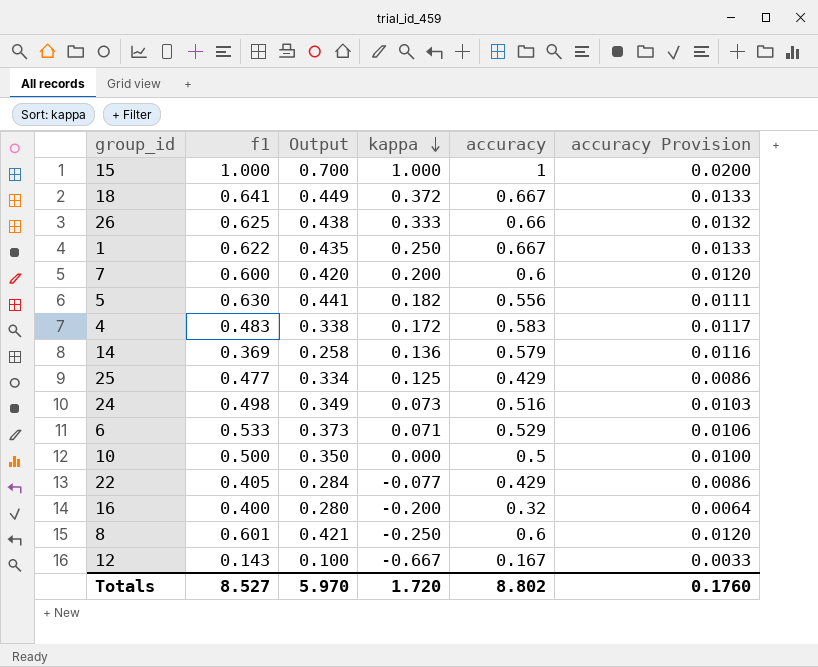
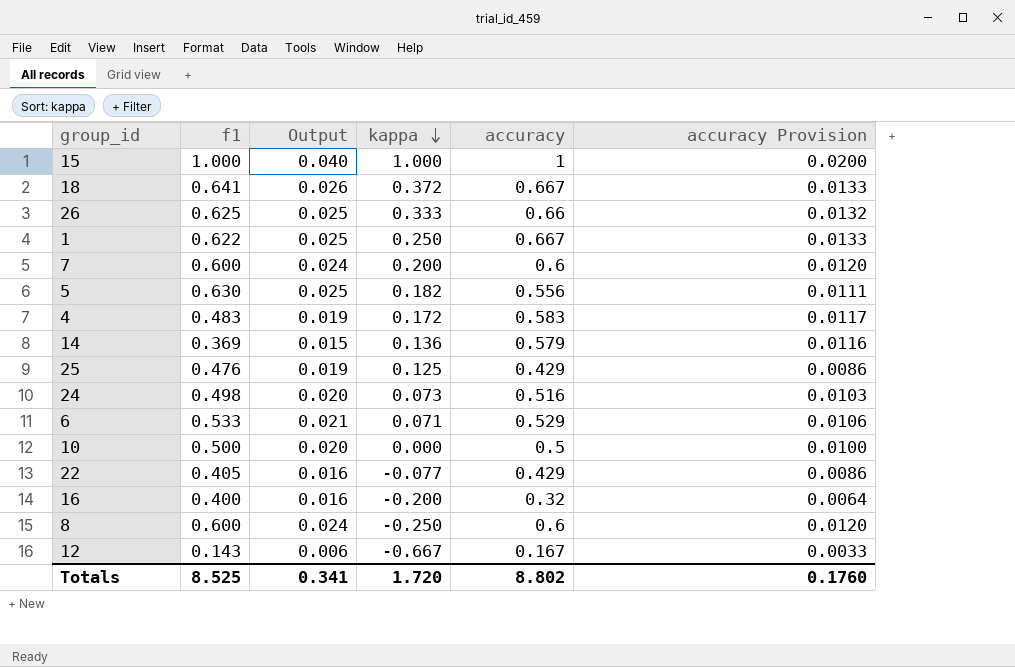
column Output | formula: [f1] * 0.7 -> [f1] * 0.04
25 | f1: 0.477 -> 0.476
8 | f1: 0.601 -> 0.600
Totals | f1: 8.527 -> 8.525
Totals | Output: 5.970 -> 0.341

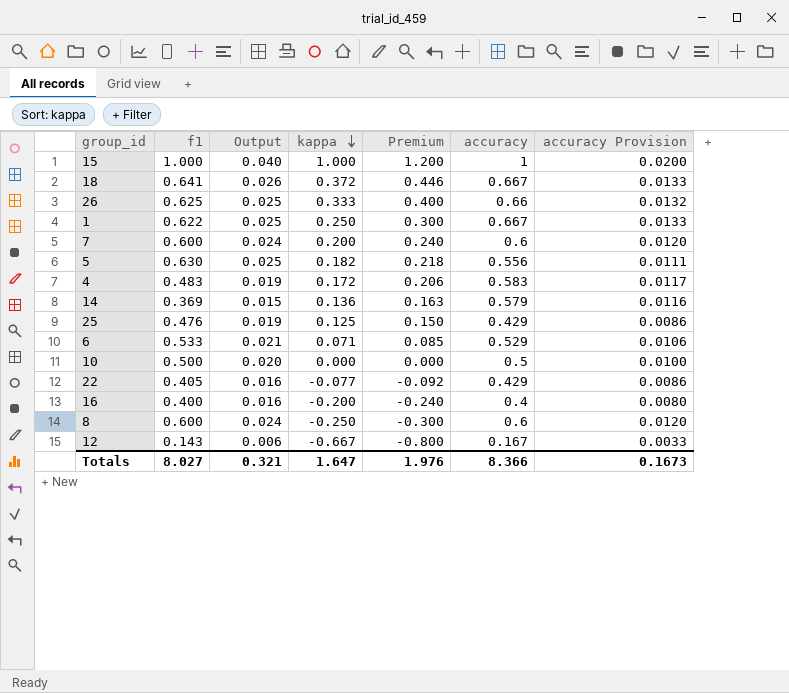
column Premium | formula: none -> [kappa] * 1.2
row 24: 0.498 | 0.020 | 0.073 | 0.516 | 0.0103 -> none
16 | accuracy: 0.32 -> 0.4
16 | accuracy Provision: 0.0064 -> 0.0080
Totals | f1: 8.525 -> 8.027
Totals | Output: 0.341 -> 0.321
Totals | kappa: 1.720 -> 1.647
Totals | accuracy: 8.802 -> 8.366
Totals | accuracy Provision: 0.1760 -> 0.1673

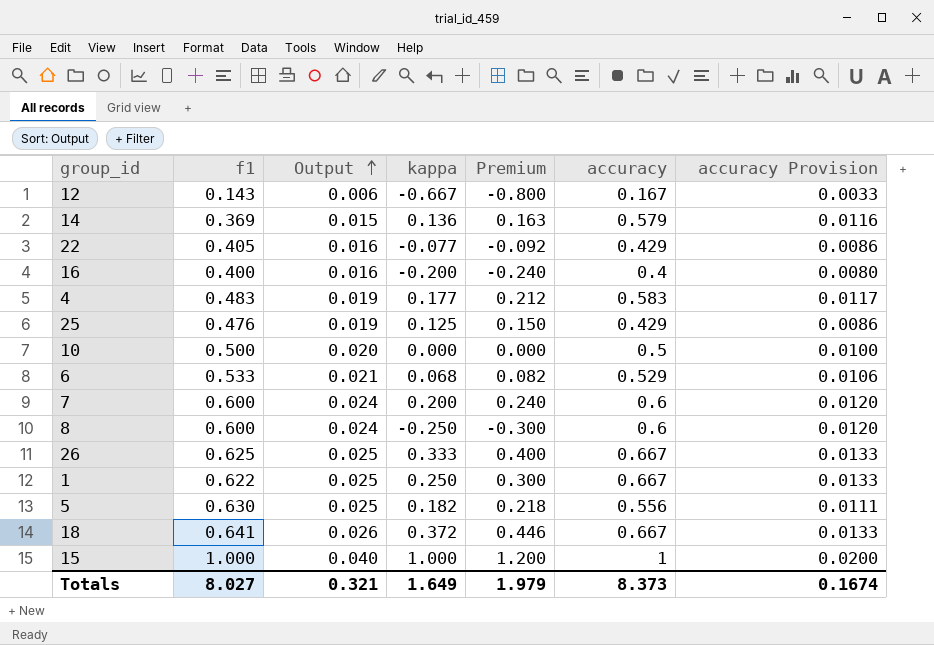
row order: kappa descending -> Output ascending
4 | kappa: 0.172 -> 0.177
4 | Premium: 0.206 -> 0.212
6 | kappa: 0.071 -> 0.068
6 | Premium: 0.085 -> 0.082
26 | accuracy: 0.66 -> 0.667
26 | accuracy Provision: 0.0132 -> 0.0133
Totals | kappa: 1.647 -> 1.649
Totals | Premium: 1.976 -> 1.979
Totals | accuracy: 8.366 -> 8.373
Totals | accuracy Provision: 0.1673 -> 0.1674

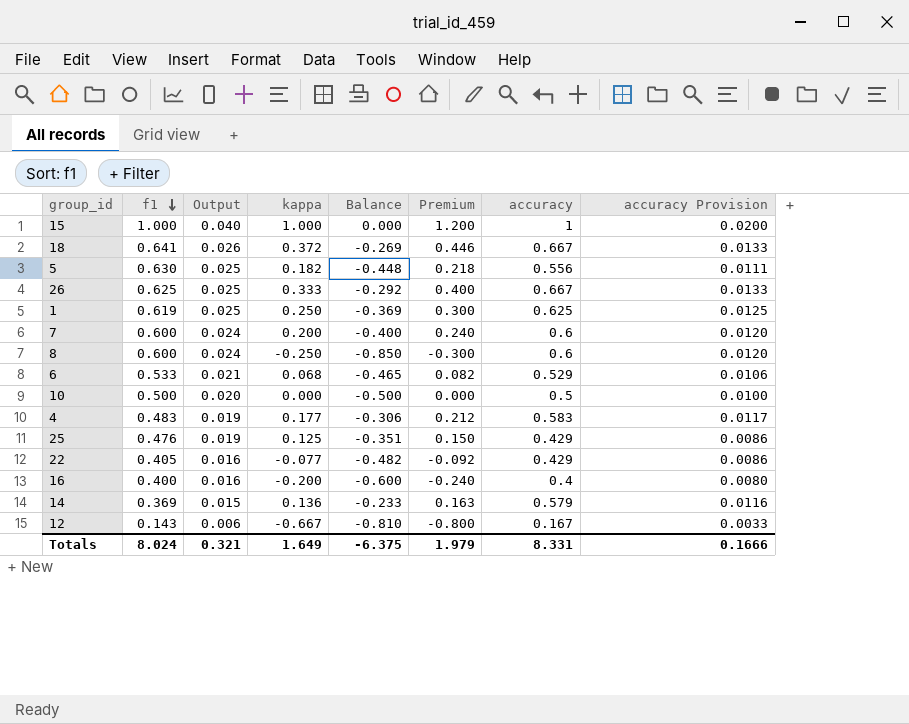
row order: Output ascending -> f1 descending
column Balance | formula: none -> [kappa] - [f1]
1 | f1: 0.622 -> 0.619
1 | accuracy: 0.667 -> 0.625
1 | accuracy Provision: 0.0133 -> 0.0125
Totals | f1: 8.027 -> 8.024
Totals | accuracy: 8.373 -> 8.331
Totals | accuracy Provision: 0.1674 -> 0.1666

